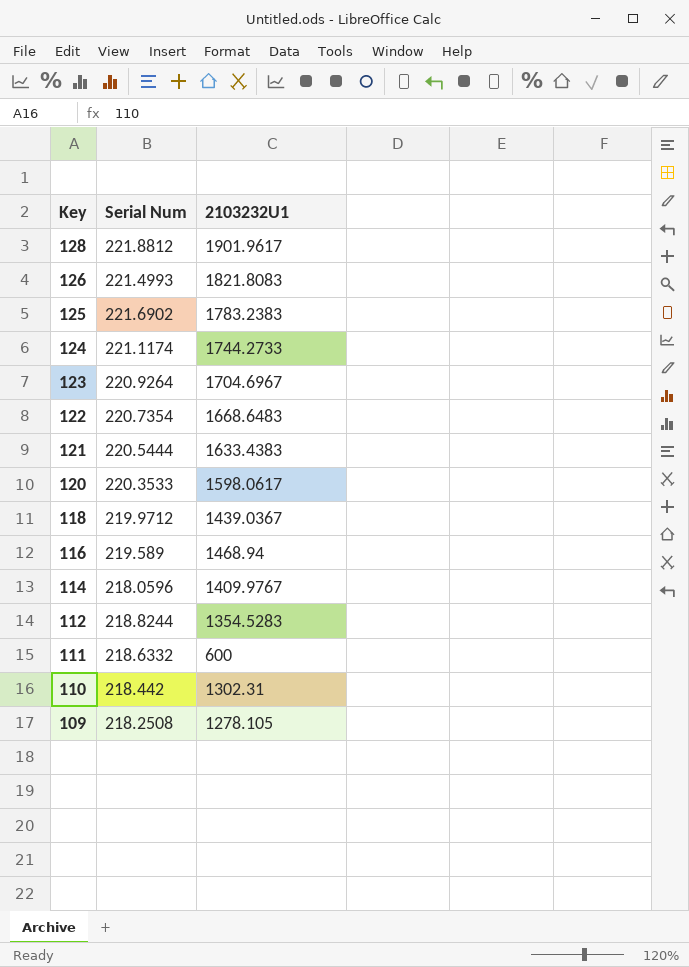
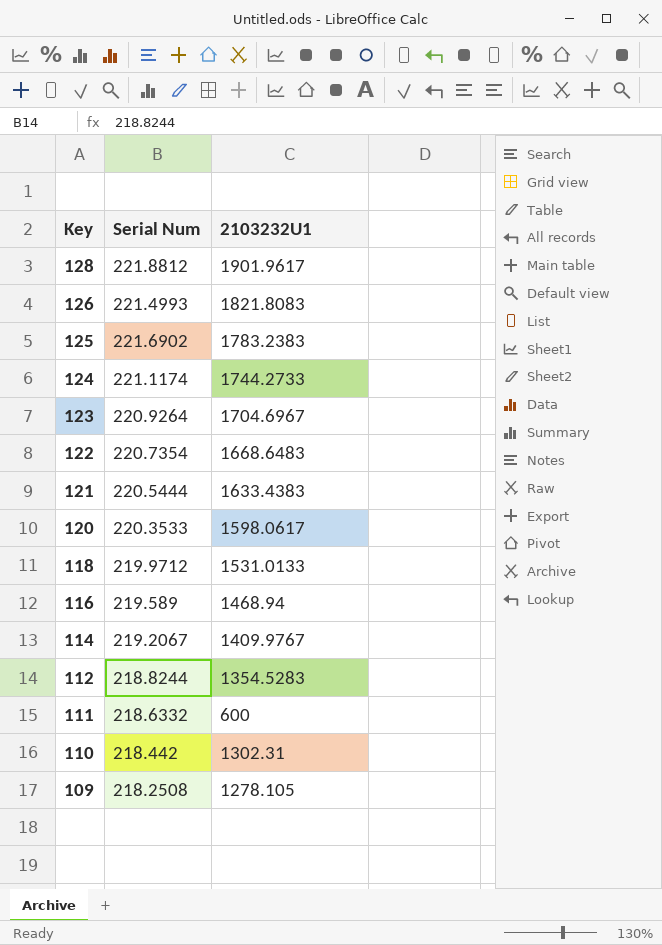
118 | 2103232U1: 1439.0367 -> 1531.0133
114 | Serial Num: 218.0596 -> 219.2067

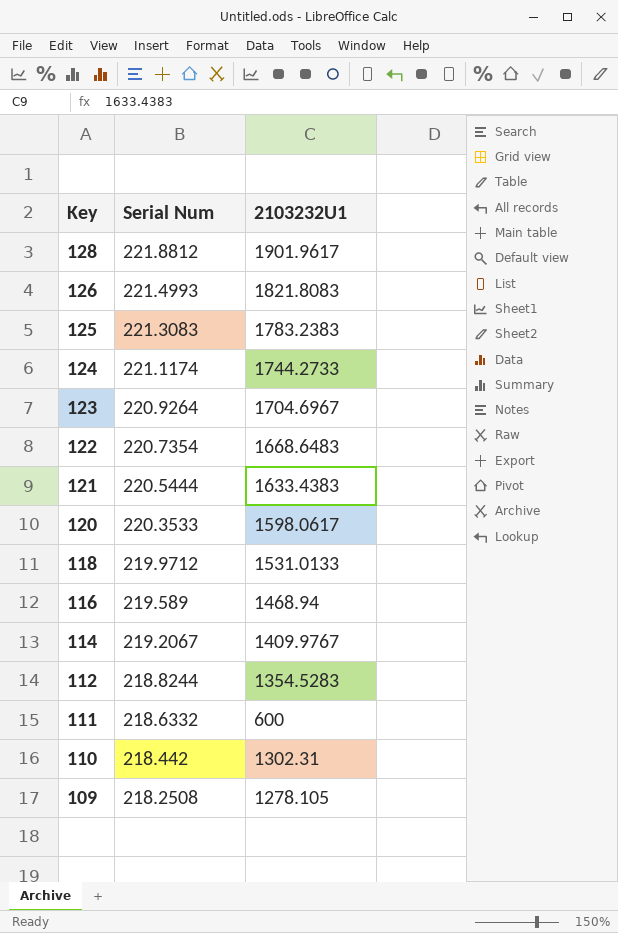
125 | Serial Num: 221.6902 -> 221.3083

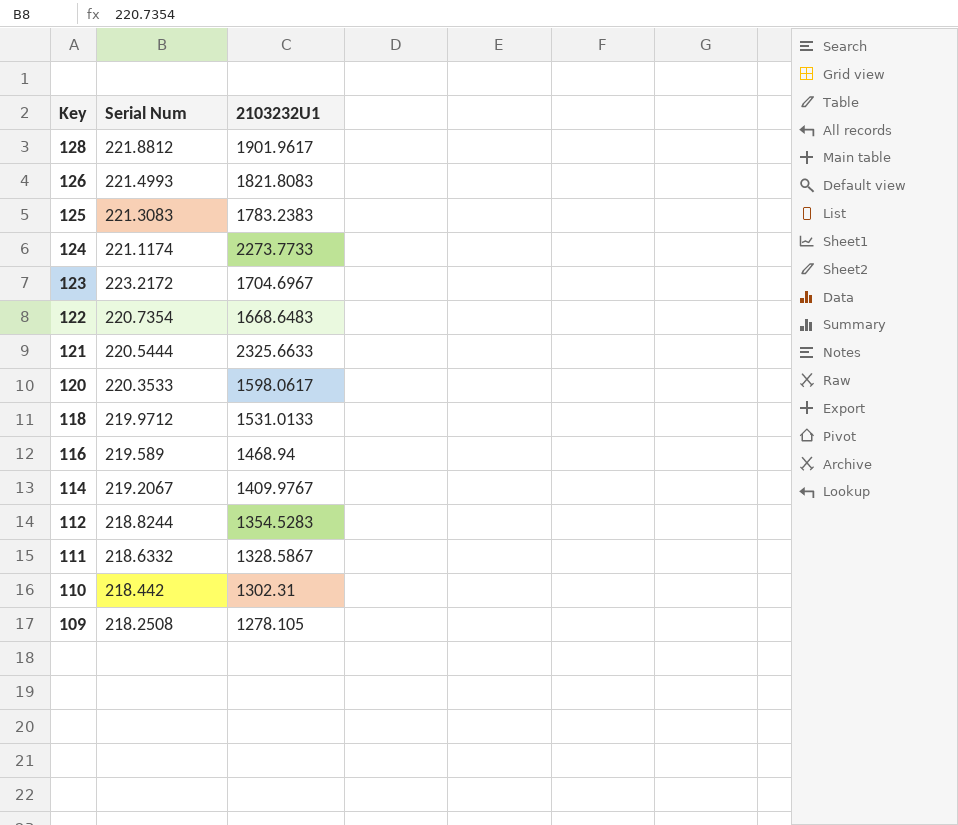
124 | 2103232U1: 1744.2733 -> 2273.7733
123 | Serial Num: 220.9264 -> 223.2172
121 | 2103232U1: 1633.4383 -> 2325.6633
111 | 2103232U1: 600 -> 1328.5867

